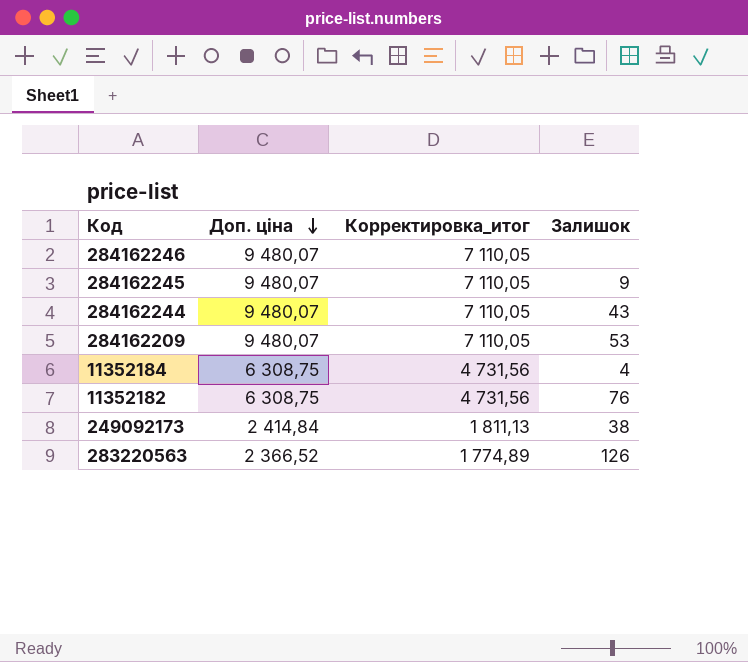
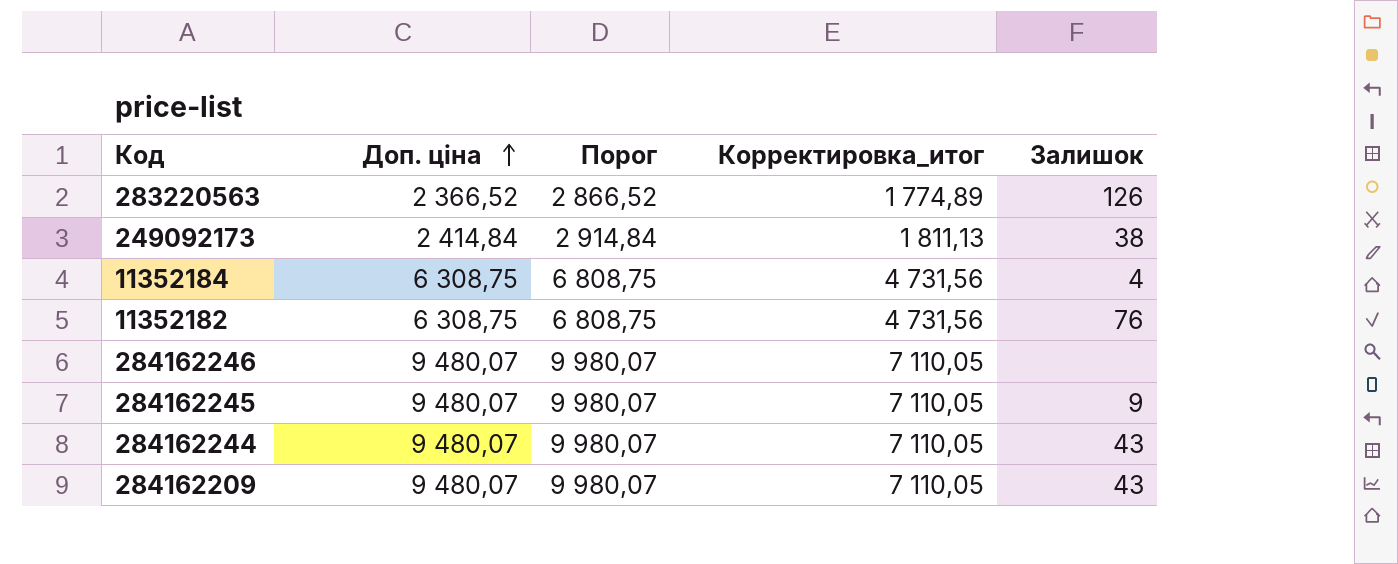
row order: Доп. ціна descending -> Доп. ціна ascending
column Порог | formula: none -> [Доп. ціна] + 500
284162209 | Залишок: 53 -> 43

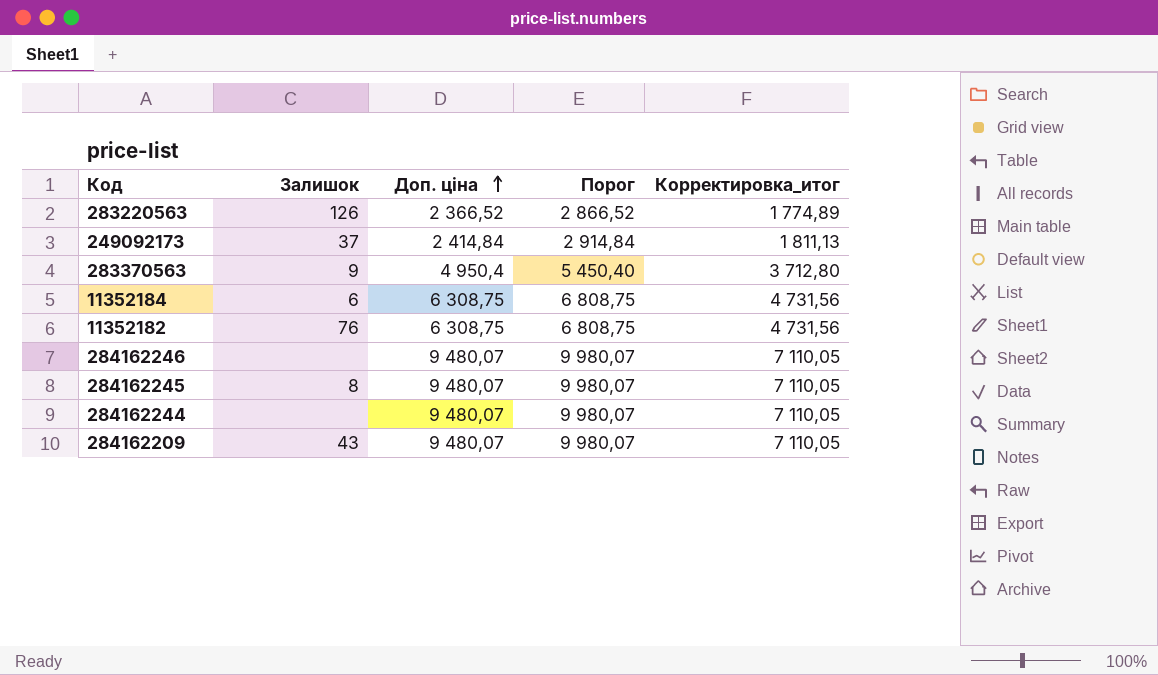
column Залишок | position: 5 -> 2
249092173 | Залишок: 38 -> 37
row 283370563: none -> 9 | 4 950,4 | 5 450,40 | 3 712,80
11352184 | Залишок: 4 -> 6
284162245 | Залишок: 9 -> 8
284162244 | Залишок: 43 -> none

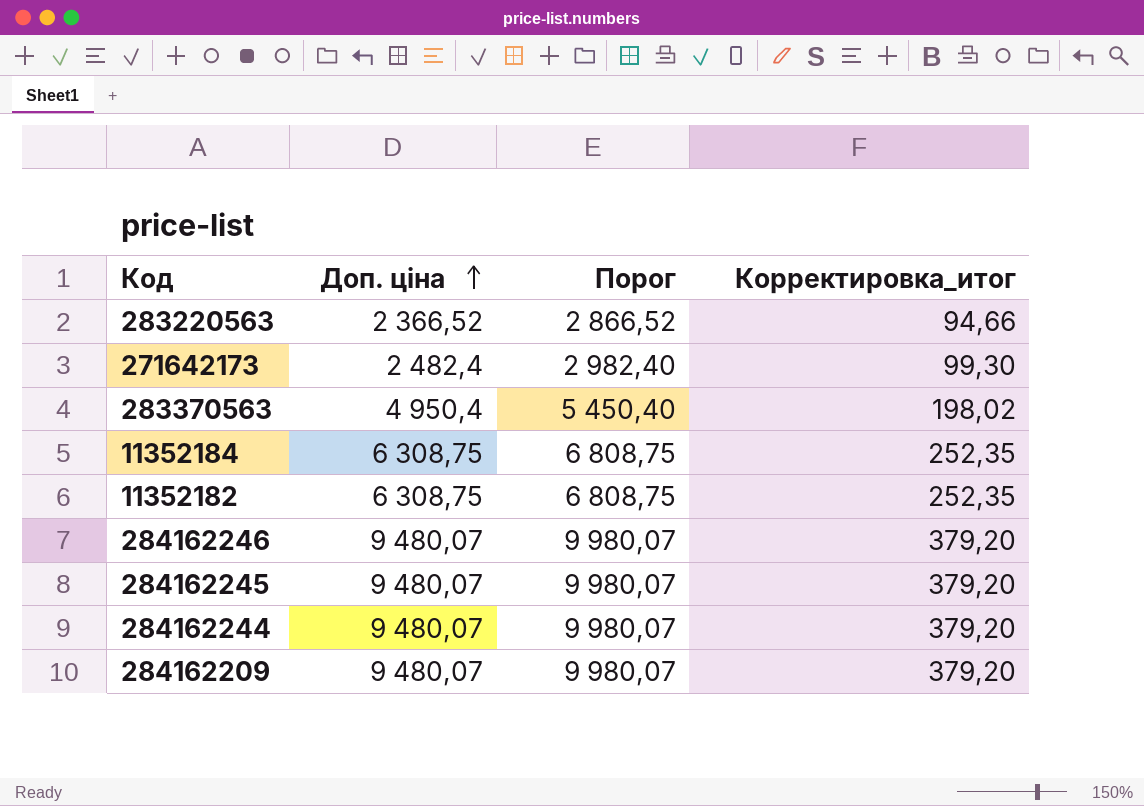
column Залишок | position: 2 -> none
column Корректировка_итог | formula: [Доп. ціна] * 0,75 -> [Доп. ціна] * 0,04
row 249092173: 37 | 2 414,84 | 2 914,84 | 1 811,13 -> none
row 271642173: none -> 2 482,4 | 2 982,40 | 99,30

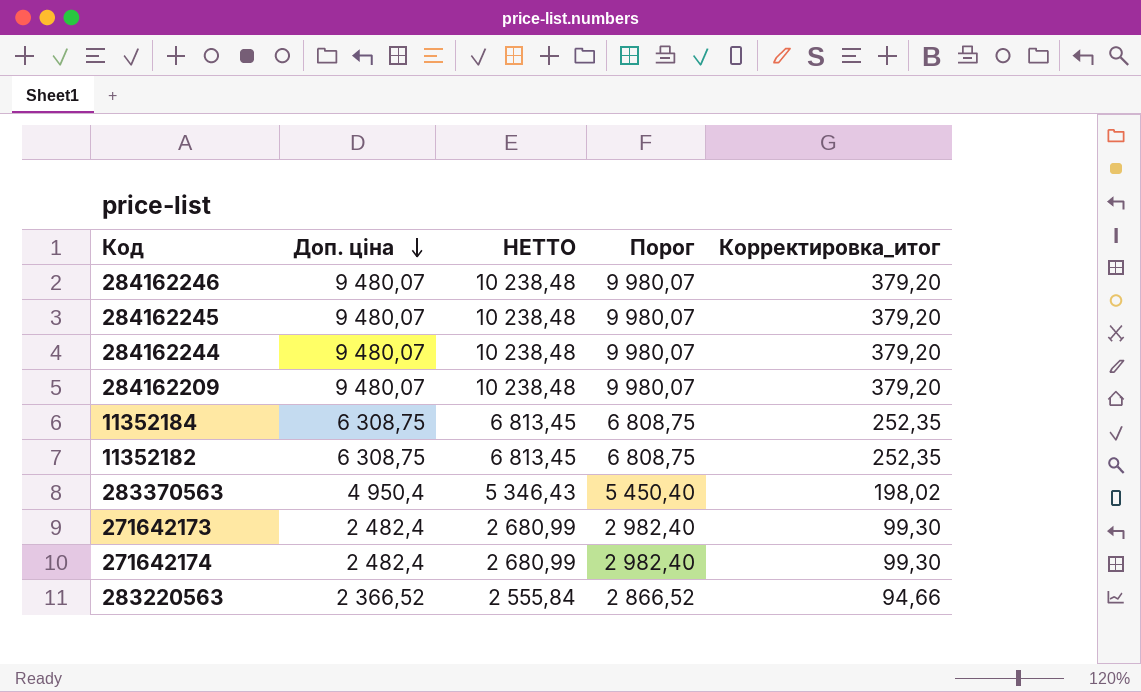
row order: Доп. ціна ascending -> Доп. ціна descending
column НЕТТО | formula: none -> [Доп. ціна] * 1,08
row 271642174: none -> 2 482,4 | 2 680,99 | 2 982,40 | 99,30

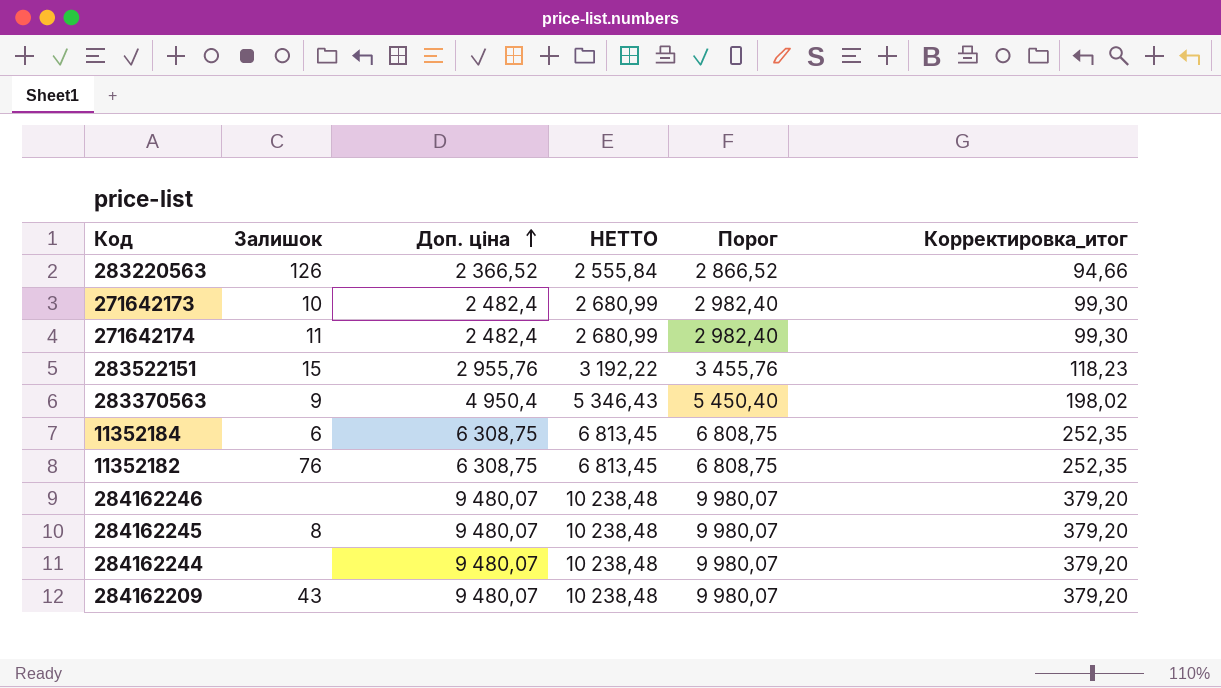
row order: Доп. ціна descending -> Доп. ціна ascending
column Залишок | position: none -> 2
row 283522151: none -> 15 | 2 955,76 | 3 192,22 | 3 455,76 | 118,23

